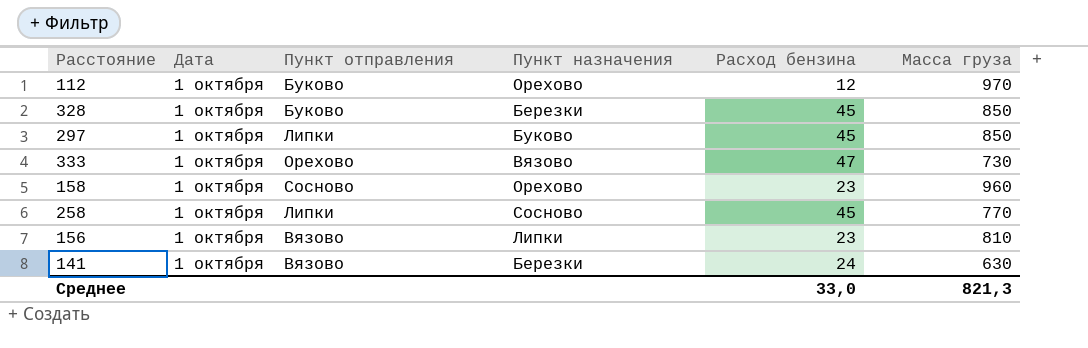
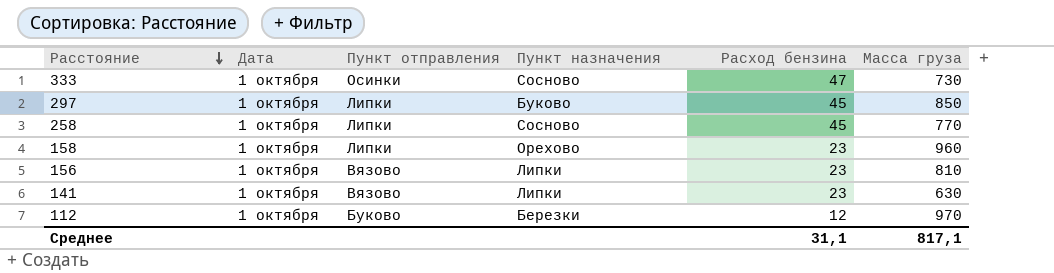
row order: none -> Расстояние descending
row 328: 1 октября | Буково | Березки | 45 | 850 -> none
333 | Пункт отправления: Орехово -> Осинки
333 | Пункт назначения: Вязово -> Сосново
158 | Пункт отправления: Сосново -> Липки
141 | Пункт назначения: Березки -> Липки
141 | Расход бензина: 24 -> 23
112 | Пункт назначения: Орехово -> Березки
Среднее | Расход бензина: 33,0 -> 31,1
Среднее | Масса груза: 821,3 -> 817,1

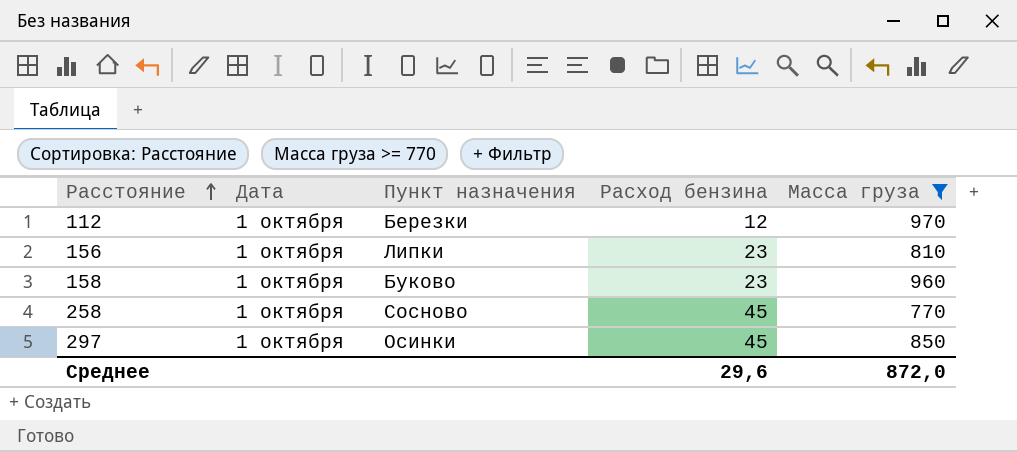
filter: none -> Масса груза >= 770
row order: Расстояние descending -> Расстояние ascending
column Пункт отправления | position: 3 -> none
158 | Пункт назначения: Орехово -> Буково
297 | Пункт назначения: Буково -> Осинки
Среднее | Расход бензина: 31,1 -> 29,6
Среднее | Масса груза: 817,1 -> 872,0

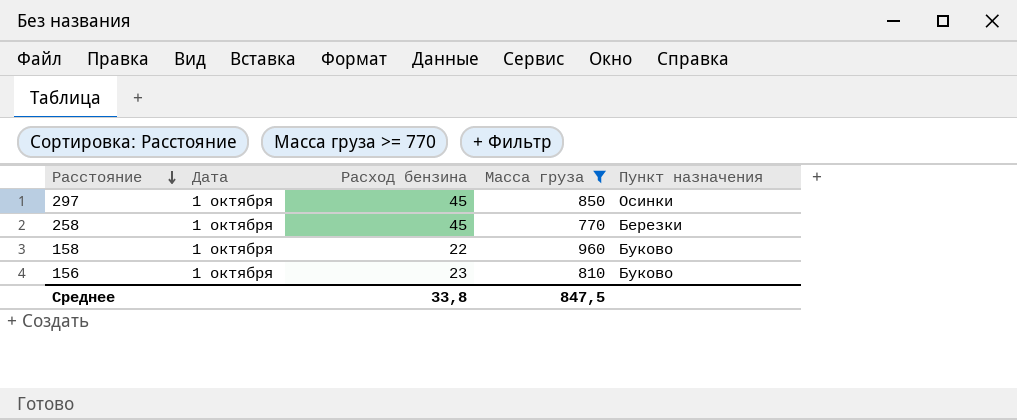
row order: Расстояние ascending -> Расстояние descending
column Пункт назначения | position: 3 -> 5
row 112: 1 октября | Березки | 12 | 970 -> none
258 | Пункт назначения: Сосново -> Березки
158 | Расход бензина: 23 -> 22
156 | Пункт назначения: Липки -> Буково
Среднее | Расход бензина: 29,6 -> 33,8
Среднее | Масса груза: 872,0 -> 847,5

